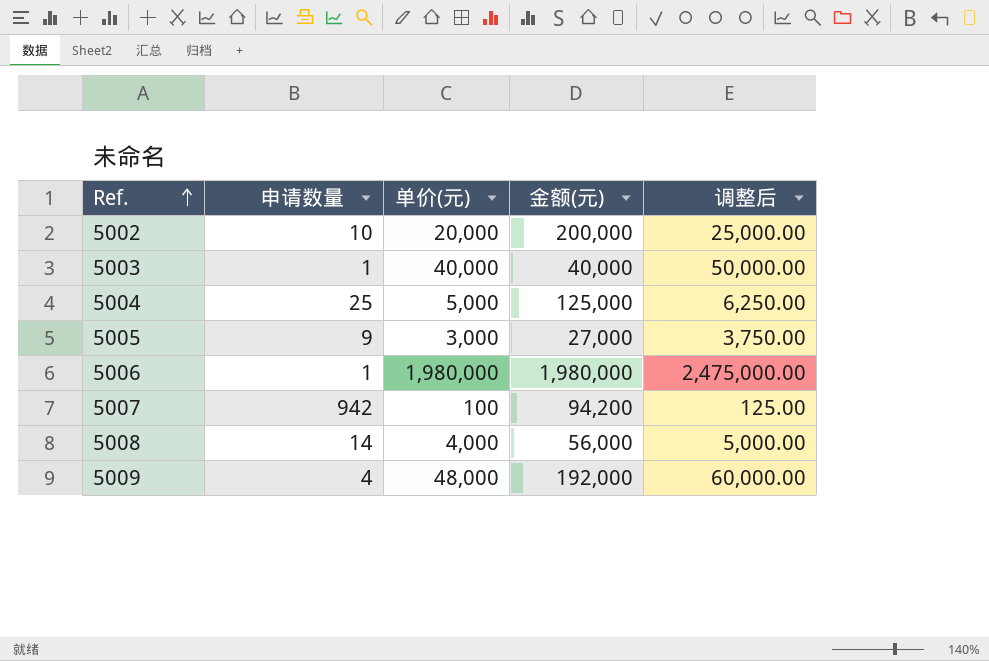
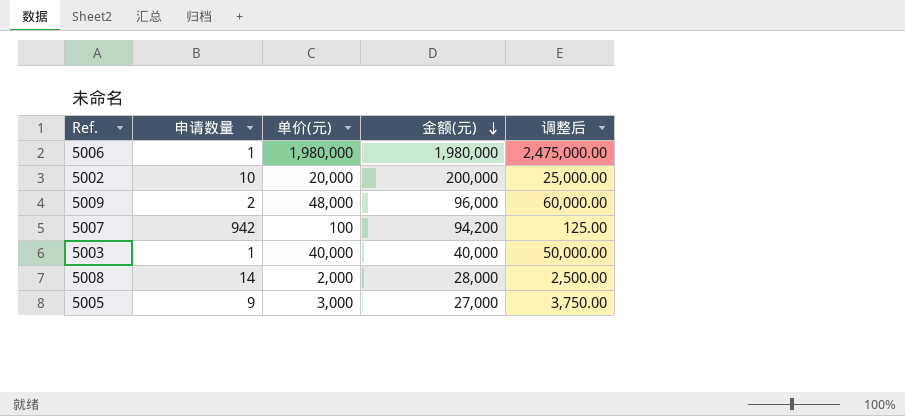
row order: Ref. ascending -> 金额(元) descending
row 5004: 25 | 5,000 | 125,000 | 6,250.00 -> none
5009 | 申请数量: 4 -> 2
5009 | 金额(元): 192,000 -> 96,000
5008 | 单价(元): 4,000 -> 2,000
5008 | 金额(元): 56,000 -> 28,000
5008 | 调整后: 5,000.00 -> 2,500.00

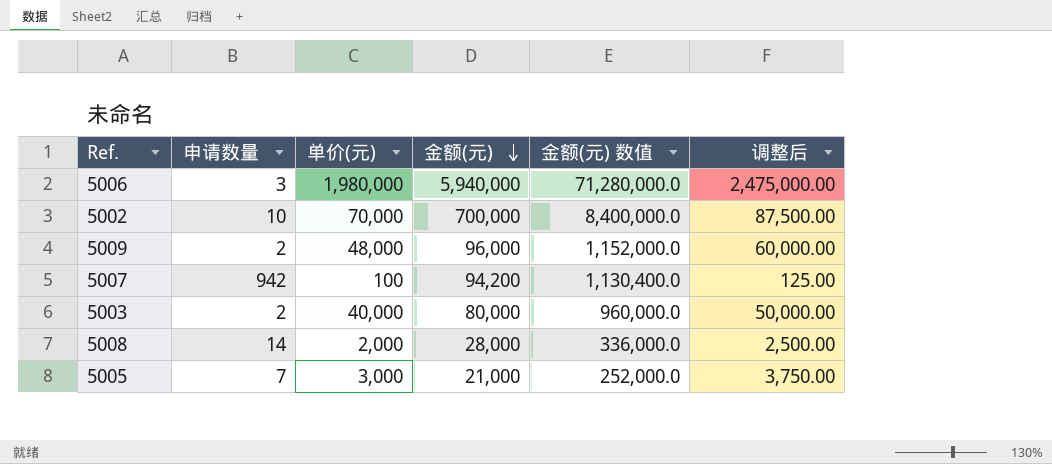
column 金额(元) 数值 | formula: none -> [金额(元)] * 12
5006 | 申请数量: 1 -> 3
5006 | 金额(元): 1,980,000 -> 5,940,000
5002 | 单价(元): 20,000 -> 70,000
5002 | 金额(元): 200,000 -> 700,000
5002 | 调整后: 25,000.00 -> 87,500.00
5003 | 申请数量: 1 -> 2
5003 | 金额(元): 40,000 -> 80,000
5005 | 申请数量: 9 -> 7
5005 | 金额(元): 27,000 -> 21,000

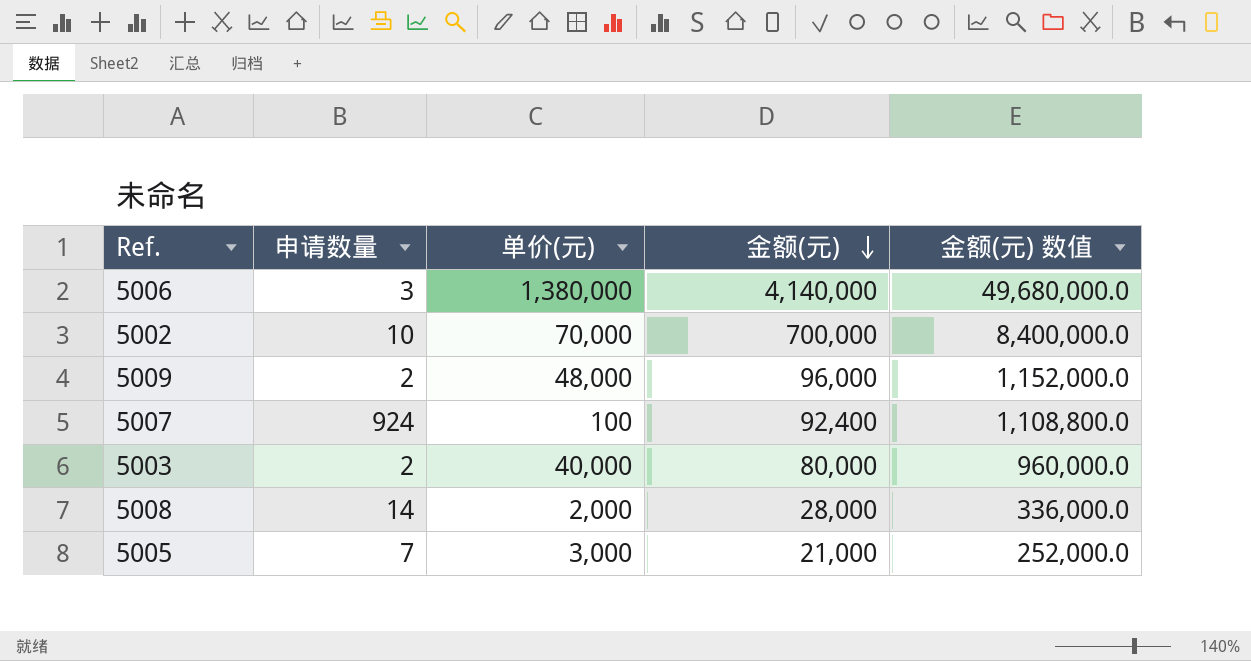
column 调整后 | formula: [单价(元)] * 1.25 -> none
5006 | 单价(元): 1,980,000 -> 1,380,000
5006 | 金额(元): 5,940,000 -> 4,140,000
5006 | 金额(元) 数值: 71,280,000.0 -> 49,680,000.0
5007 | 申请数量: 942 -> 924
5007 | 金额(元): 94,200 -> 92,400
5007 | 金额(元) 数值: 1,130,400.0 -> 1,108,800.0

